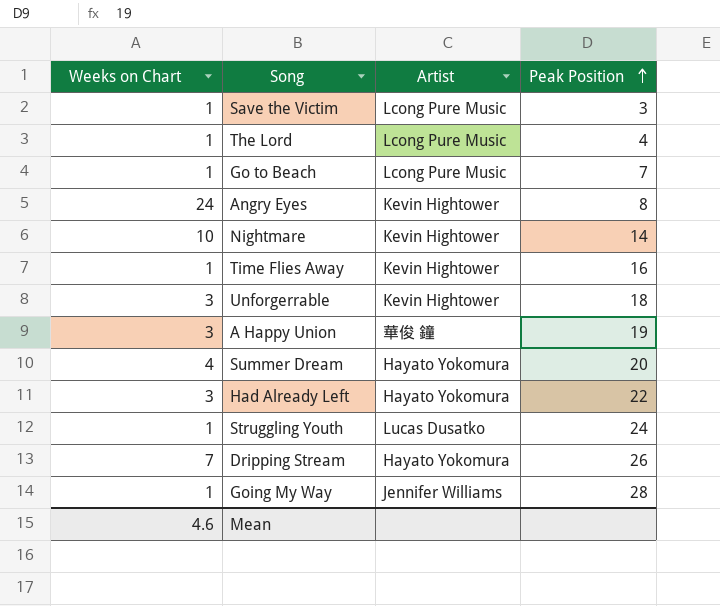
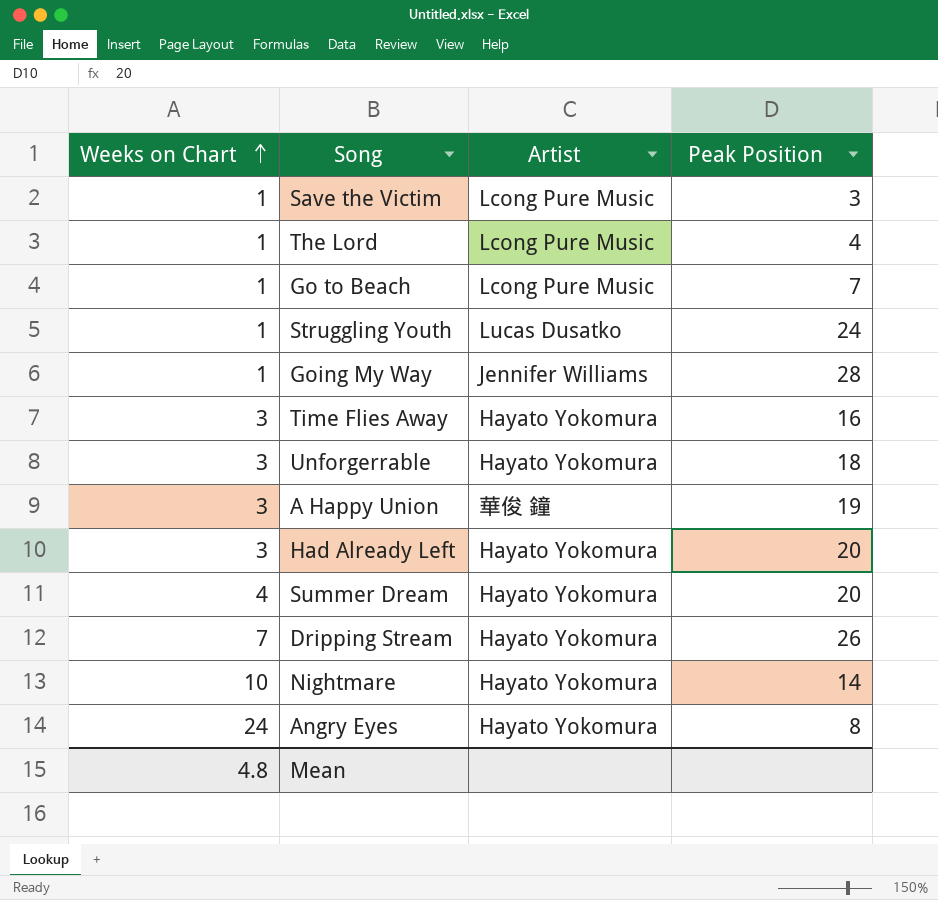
row order: Peak Position ascending -> Weeks on Chart ascending
Time Flies Away | Weeks on Chart: 1 -> 3
Time Flies Away | Artist: Kevin Hightower -> Hayato Yokomura
Unforgerrable | Artist: Kevin Hightower -> Hayato Yokomura
Had Already Left | Peak Position: 22 -> 20
Nightmare | Artist: Kevin Hightower -> Hayato Yokomura
Angry Eyes | Artist: Kevin Hightower -> Hayato Yokomura
Mean | Weeks on Chart: 4.6 -> 4.8

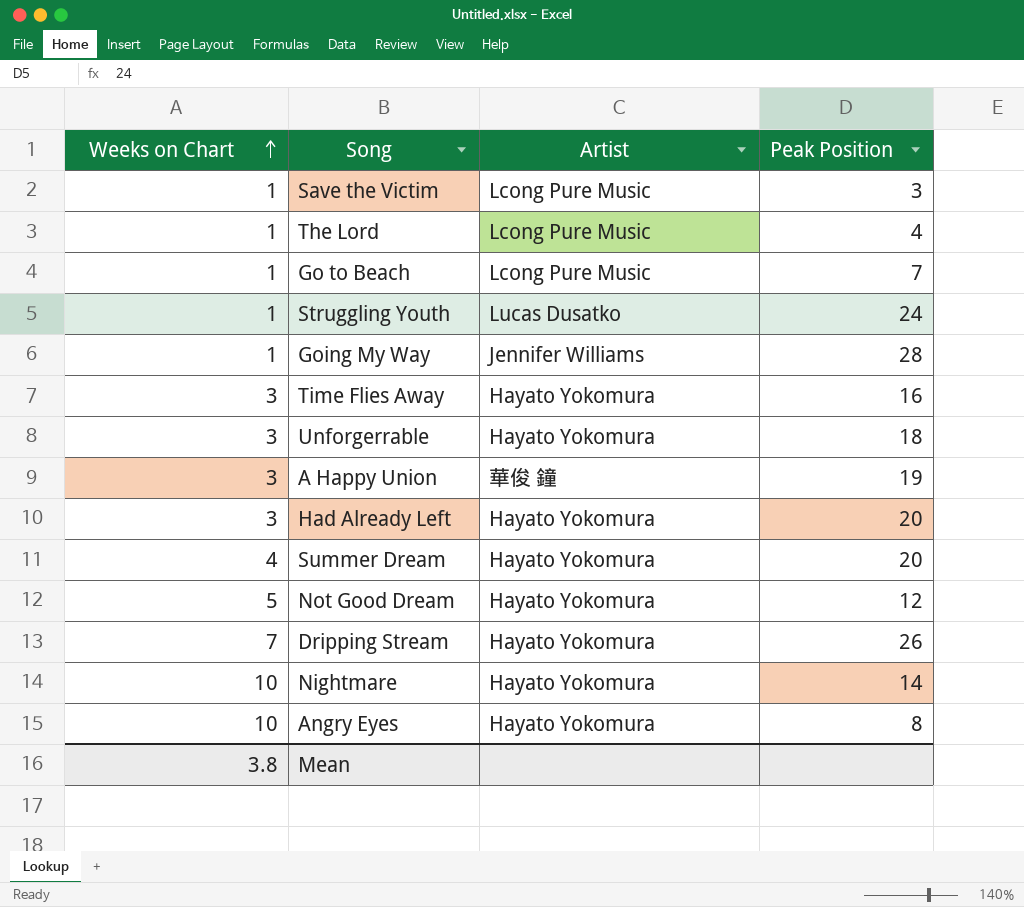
row Not Good Dream: none -> 5 | Hayato Yokomura | 12
Angry Eyes | Weeks on Chart: 24 -> 10
Mean | Weeks on Chart: 4.8 -> 3.8

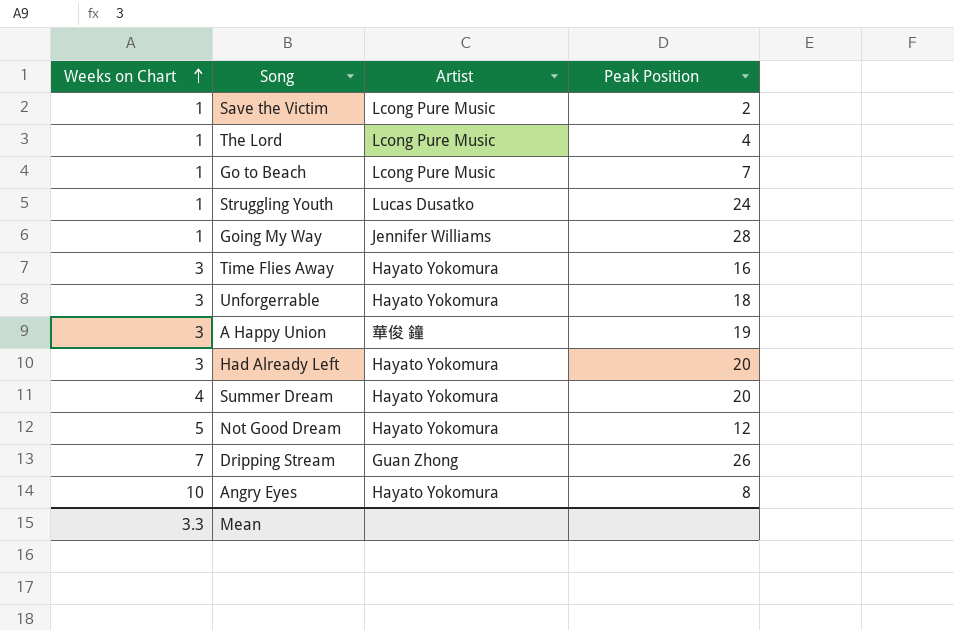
row Nightmare: 10 | Hayato Yokomura | 14 -> none
Save the Victim | Peak Position: 3 -> 2
Dripping Stream | Artist: Hayato Yokomura -> Guan Zhong
Mean | Weeks on Chart: 3.8 -> 3.3

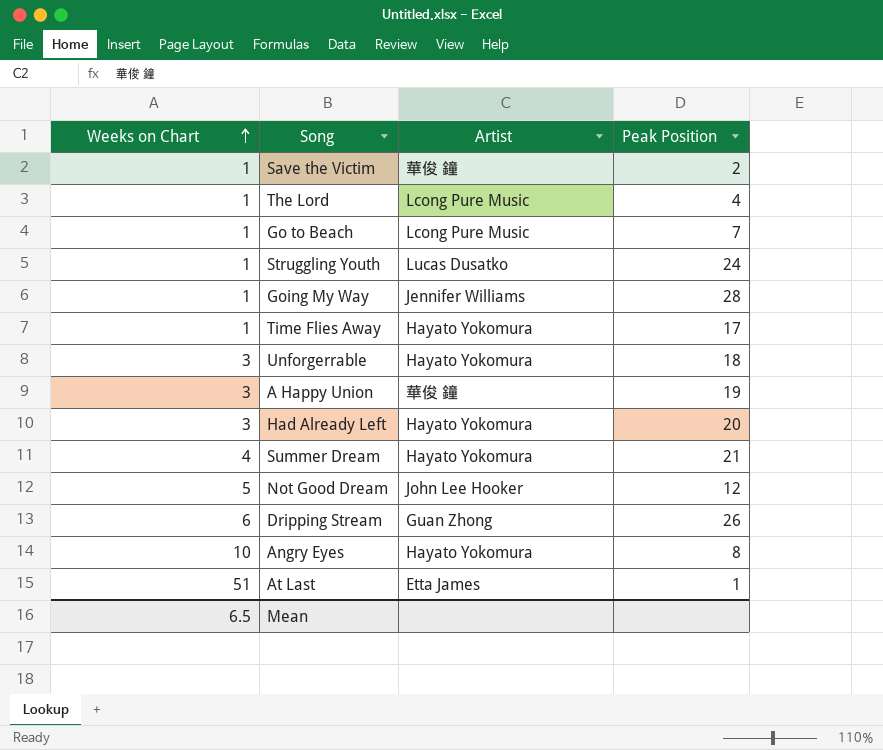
Save the Victim | Artist: Lcong Pure Music -> 華俊 鐘
Time Flies Away | Weeks on Chart: 3 -> 1
Time Flies Away | Peak Position: 16 -> 17
Summer Dream | Peak Position: 20 -> 21
Not Good Dream | Artist: Hayato Yokomura -> John Lee Hooker
Dripping Stream | Weeks on Chart: 7 -> 6
row At Last: none -> 51 | Etta James | 1
Mean | Weeks on Chart: 3.3 -> 6.5

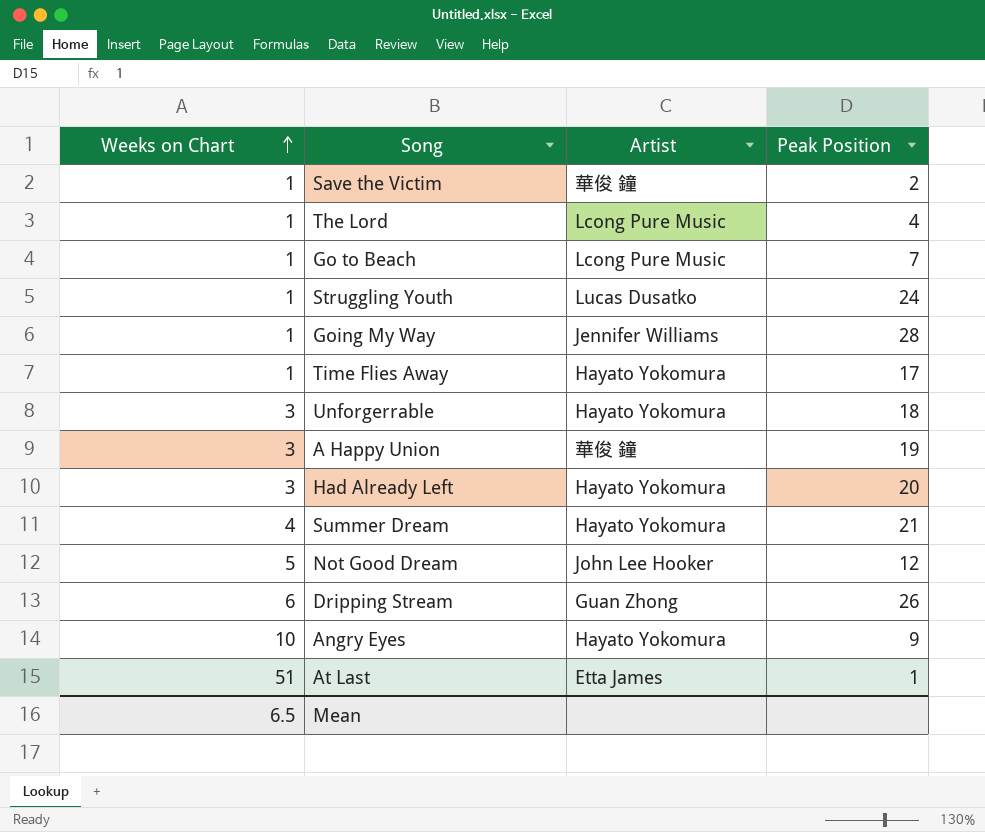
Angry Eyes | Peak Position: 8 -> 9

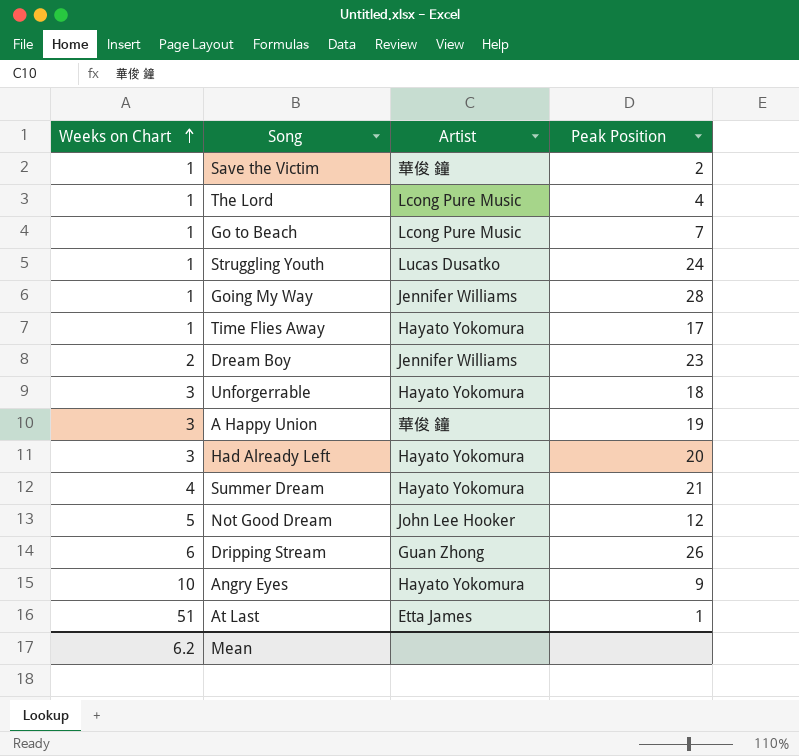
row Dream Boy: none -> 2 | Jennifer Williams | 23
Mean | Weeks on Chart: 6.5 -> 6.2

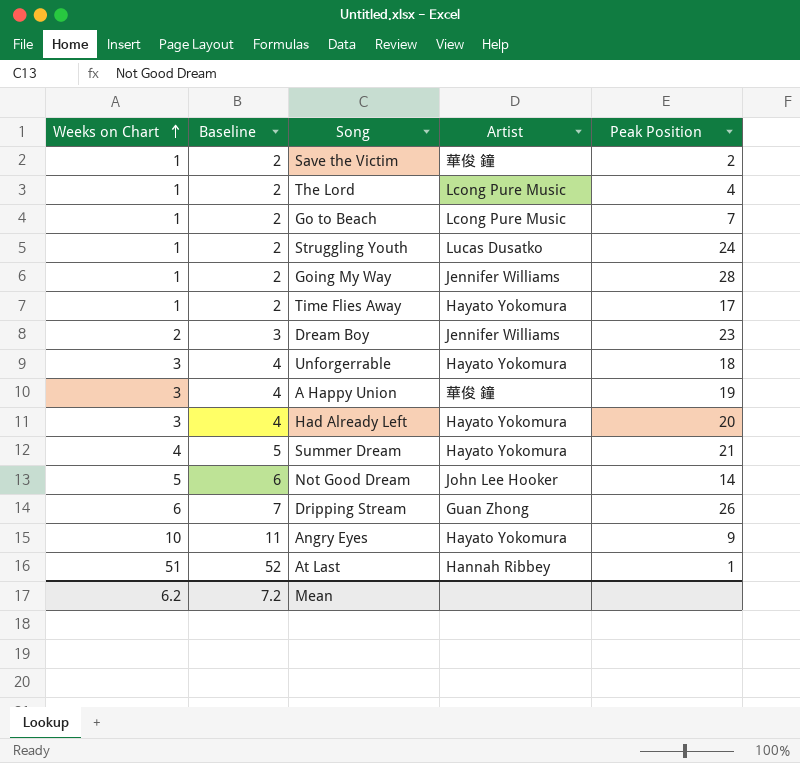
column Baseline | formula: none -> [Weeks on Chart] + 1
Not Good Dream | Peak Position: 12 -> 14
At Last | Artist: Etta James -> Hannah Ribbey

